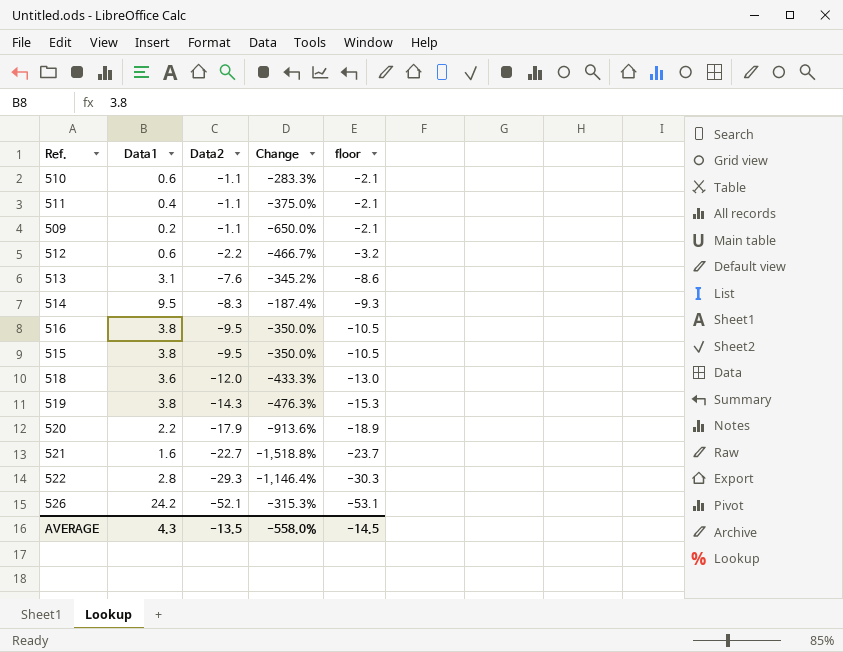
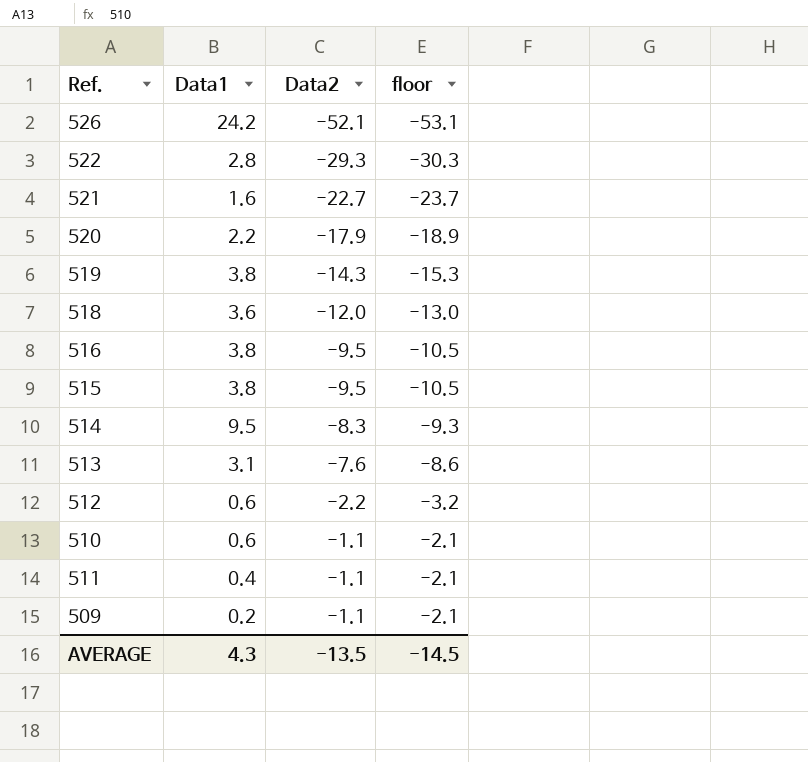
row order: Data2 descending -> Data2 ascending
column Change | formula: ([Data2] - [Data1]) / [Data1] -> none

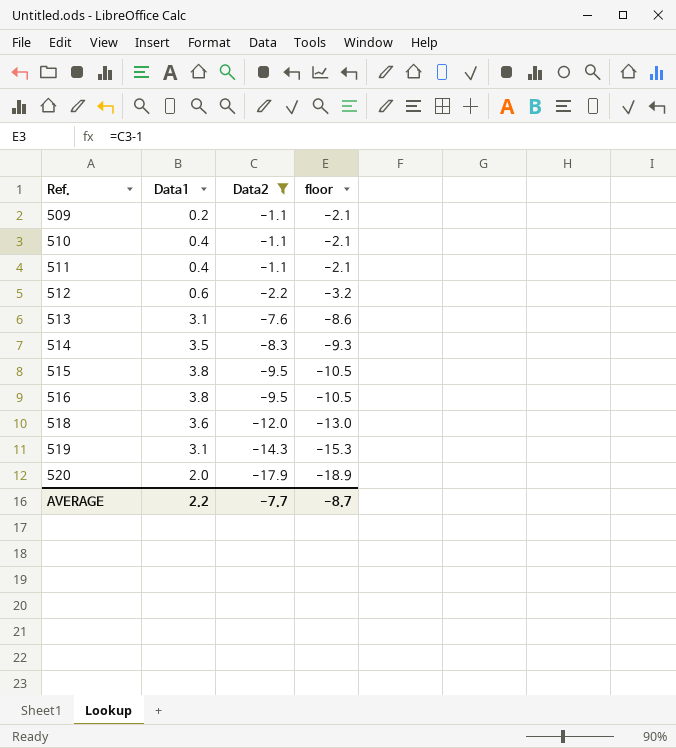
filter: none -> Data2 >= -17.9
row order: Data2 ascending -> Ref. ascending
510 | Data1: 0.6 -> 0.4
514 | Data1: 9.5 -> 3.5
519 | Data1: 3.8 -> 3.1
520 | Data1: 2.2 -> 2.0
AVERAGE | Data1: 4.3 -> 2.2
AVERAGE | Data2: -13.5 -> -7.7
AVERAGE | floor: -14.5 -> -8.7

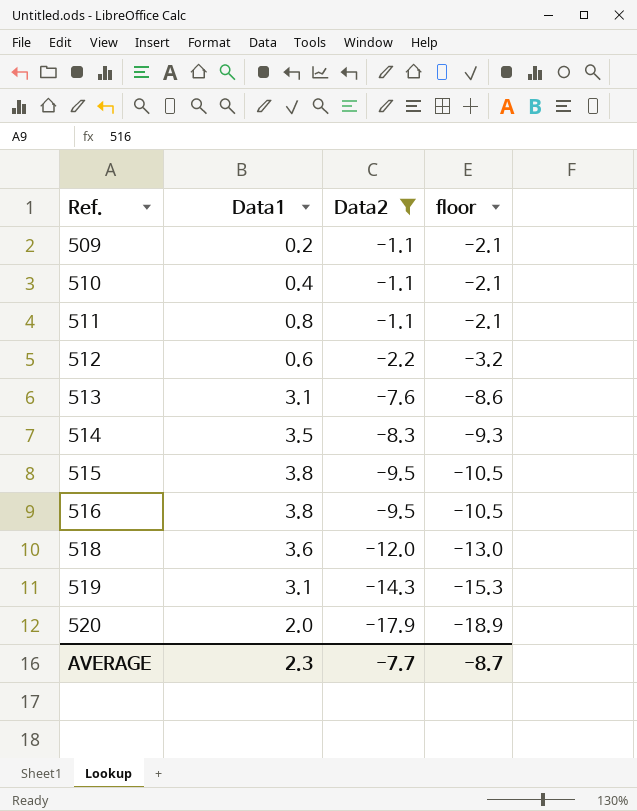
511 | Data1: 0.4 -> 0.8
AVERAGE | Data1: 2.2 -> 2.3

